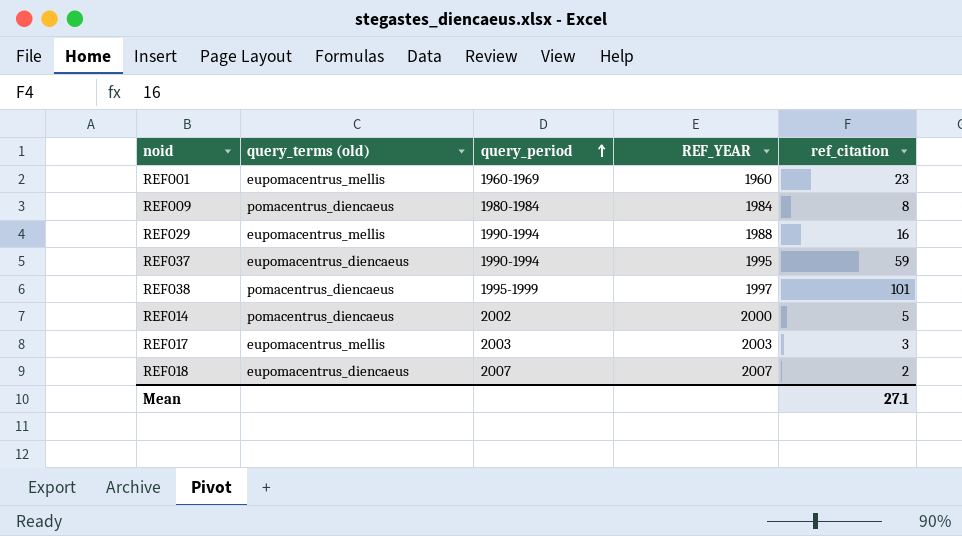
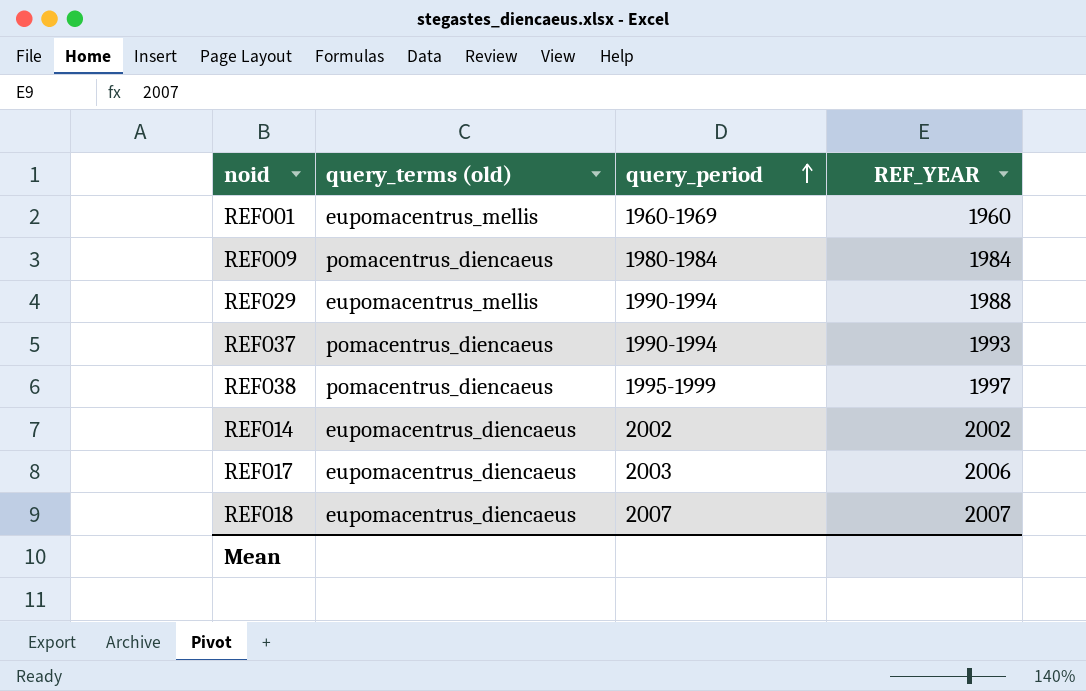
column ref_citation | position: 5 -> none
REF037 | query_terms (old): eupomacentrus_diencaeus -> pomacentrus_diencaeus
REF037 | REF_YEAR: 1995 -> 1993
REF014 | query_terms (old): pomacentrus_diencaeus -> eupomacentrus_diencaeus
REF014 | REF_YEAR: 2000 -> 2002
REF017 | query_terms (old): eupomacentrus_mellis -> eupomacentrus_diencaeus
REF017 | REF_YEAR: 2003 -> 2006

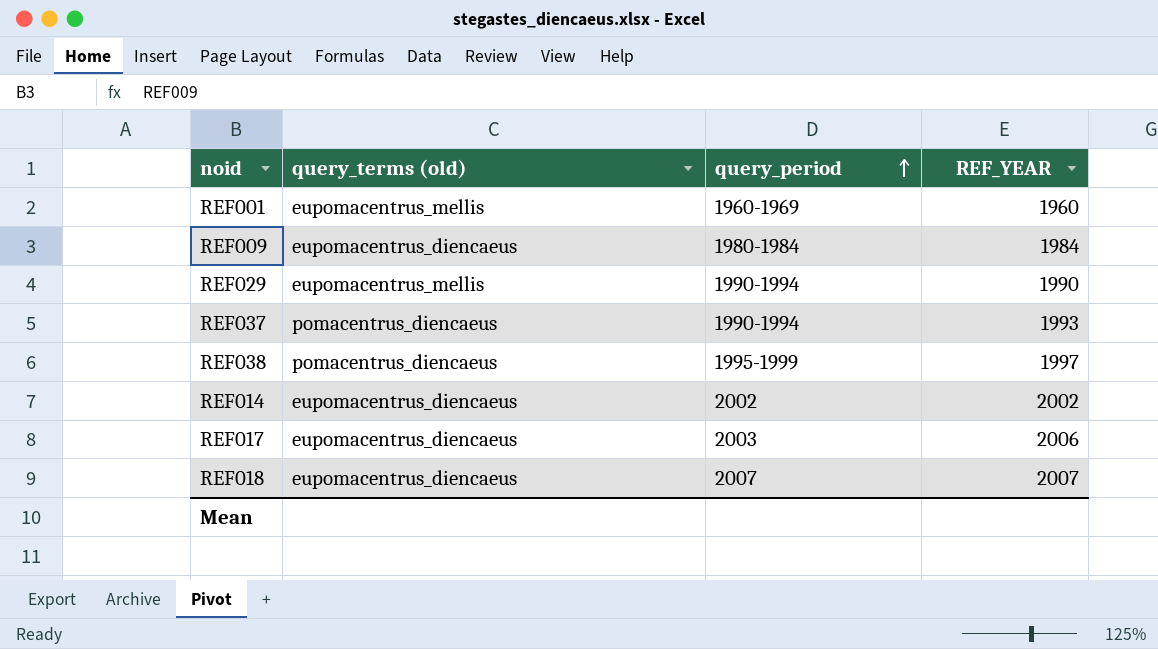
REF009 | query_terms (old): pomacentrus_diencaeus -> eupomacentrus_diencaeus
REF029 | REF_YEAR: 1988 -> 1990

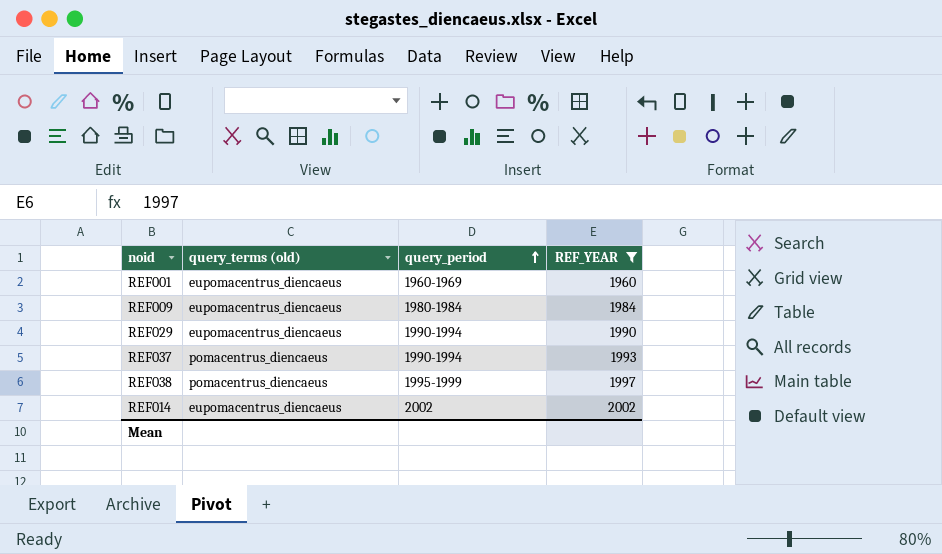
filter: none -> REF_YEAR <= 2002
REF001 | query_terms (old): eupomacentrus_mellis -> eupomacentrus_diencaeus
REF029 | query_terms (old): eupomacentrus_mellis -> eupomacentrus_diencaeus

